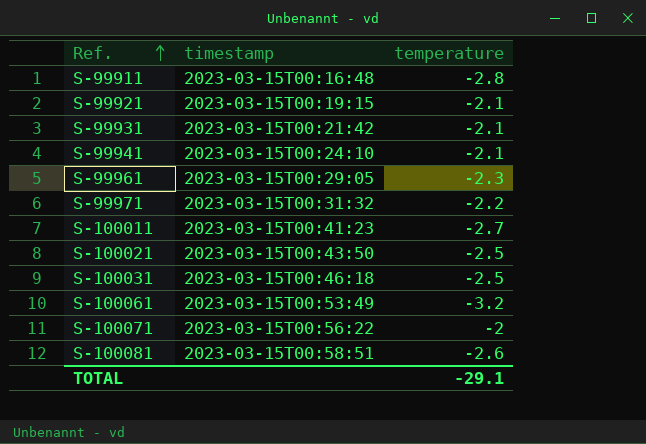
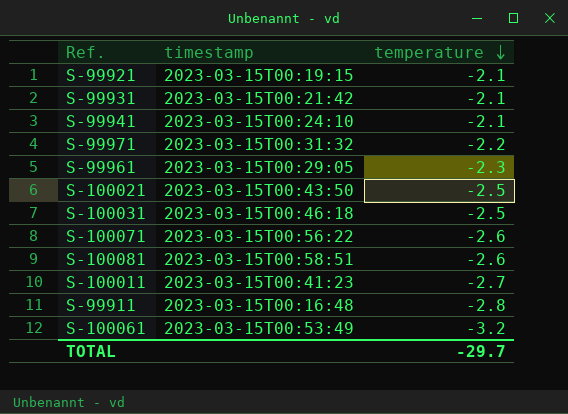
row order: Ref. ascending -> temperature descending
S-100071 | temperature: -2 -> -2.6
TOTAL | temperature: -29.1 -> -29.7

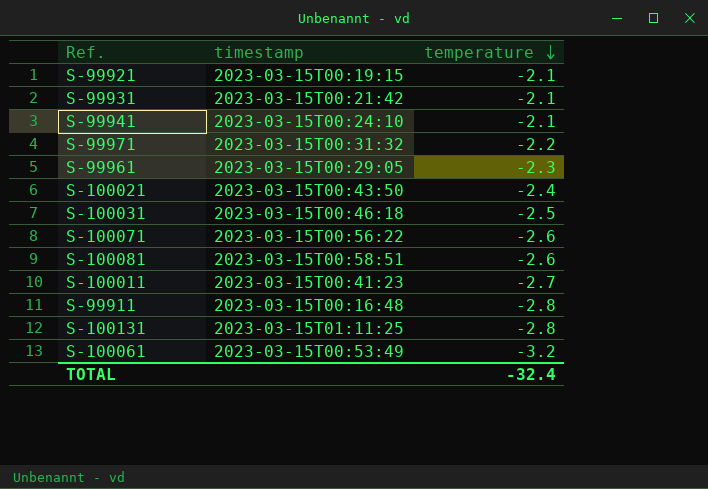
S-100021 | temperature: -2.5 -> -2.4
row S-100131: none -> 2023-03-15T01:11:25 | -2.8
TOTAL | temperature: -29.7 -> -32.4

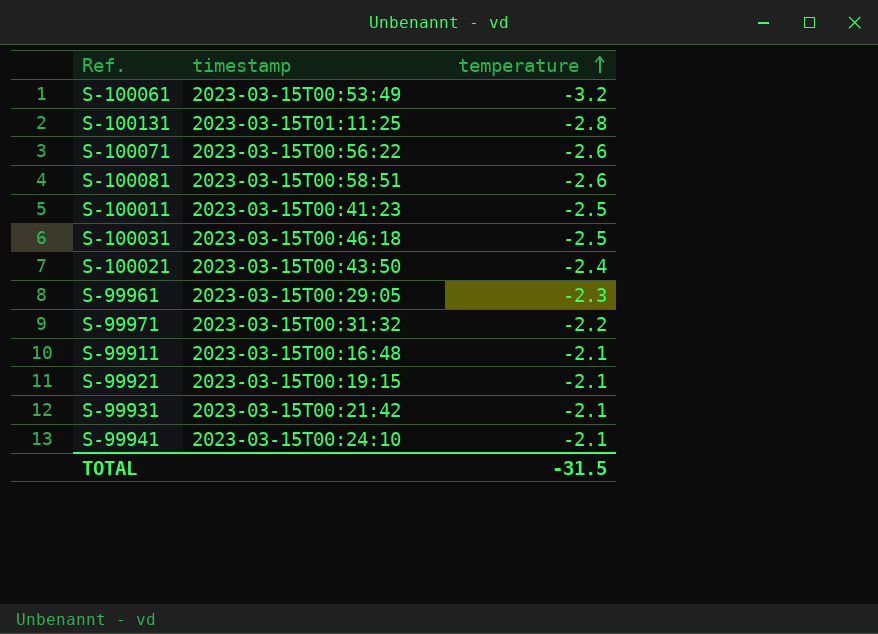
row order: temperature descending -> temperature ascending
S-100011 | temperature: -2.7 -> -2.5
S-99911 | temperature: -2.8 -> -2.1
TOTAL | temperature: -32.4 -> -31.5

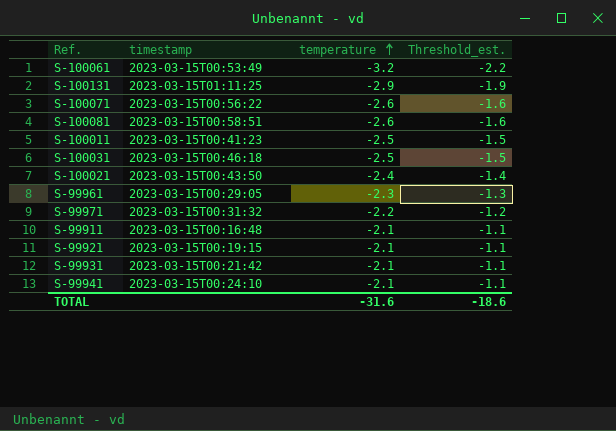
column Threshold_est. | formula: none -> [temperature] + 1
S-100131 | temperature: -2.8 -> -2.9
TOTAL | temperature: -31.5 -> -31.6

